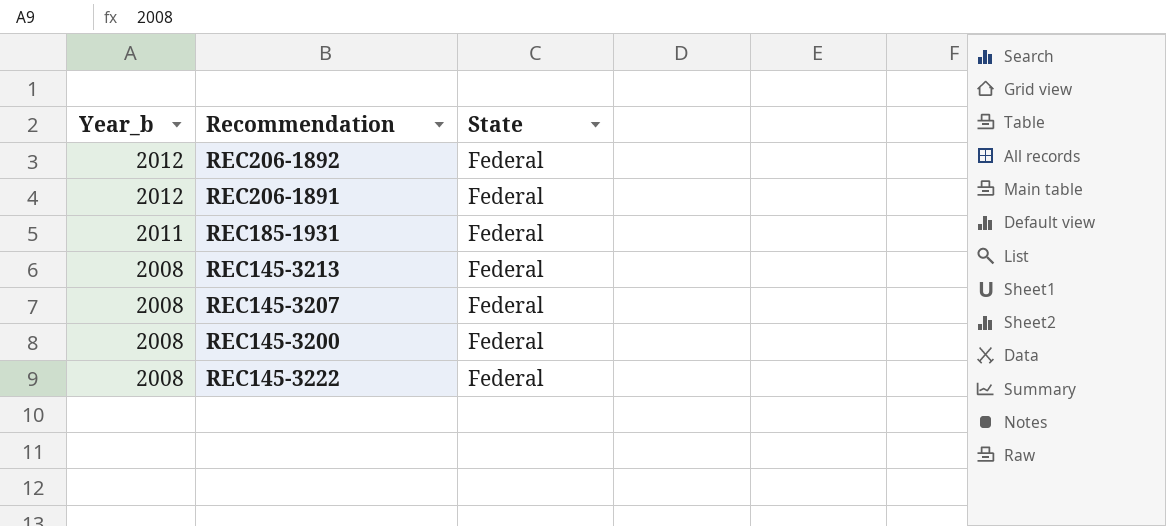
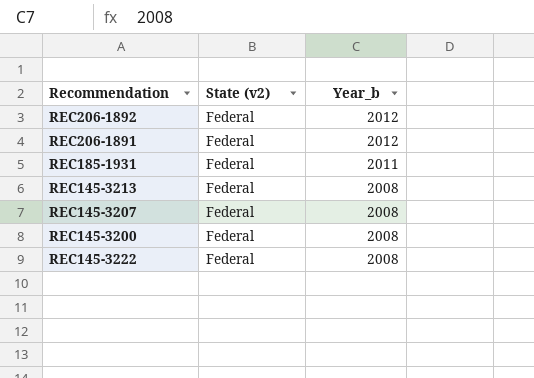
column name: State -> State (v2)
column Year_b | position: 1 -> 3

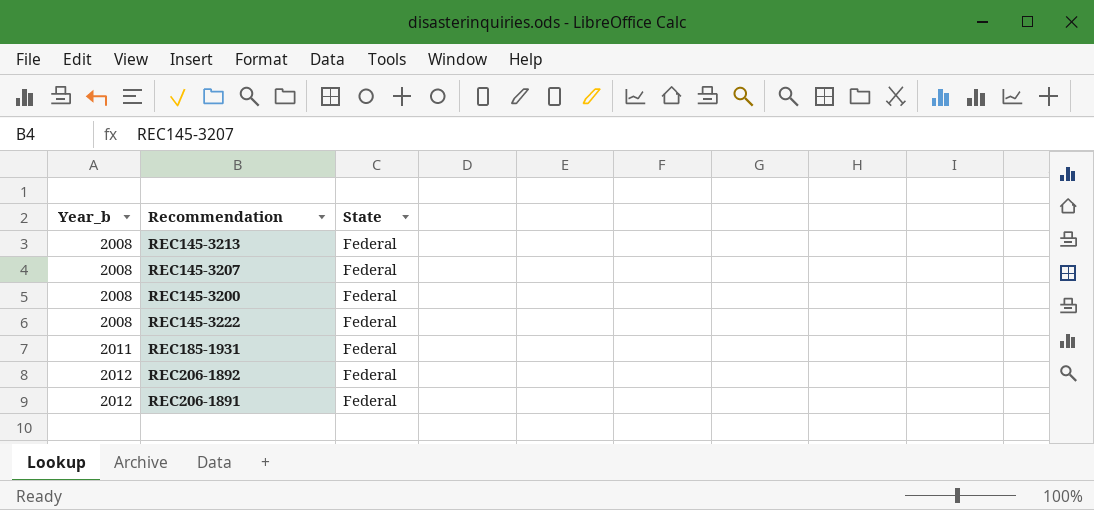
row order: Year_b descending -> Year_b ascending
column Year_b | position: 3 -> 1
column name: State (v2) -> State

